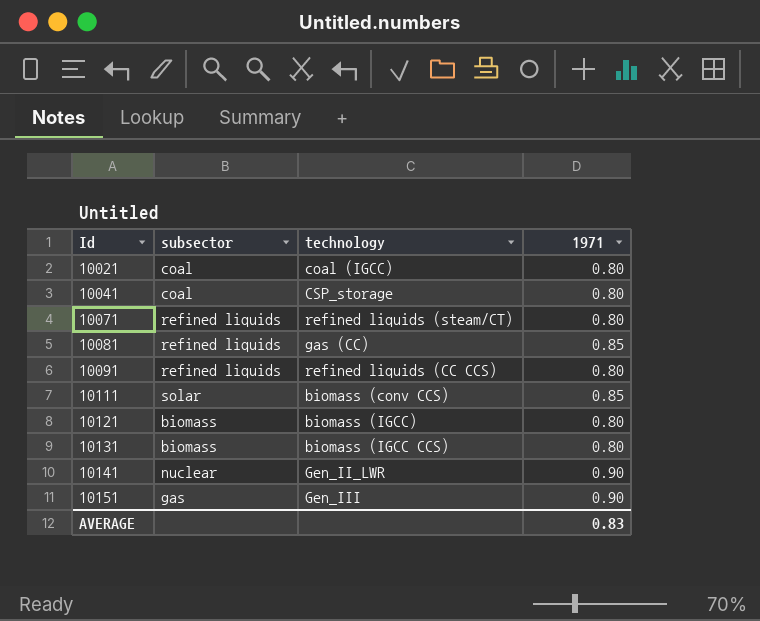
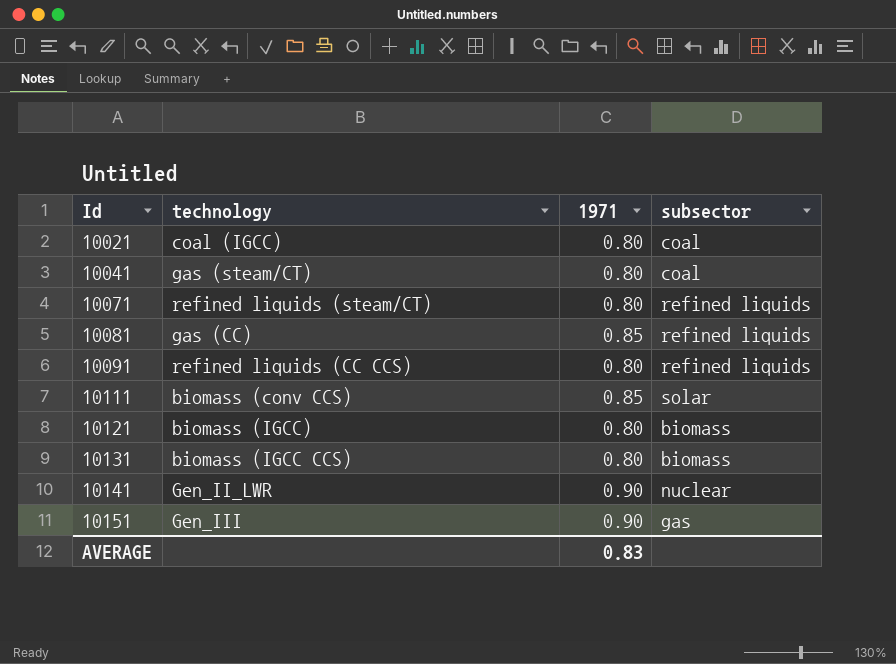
column subsector | position: 2 -> 4
10041 | technology: CSP_storage -> gas (steam/CT)

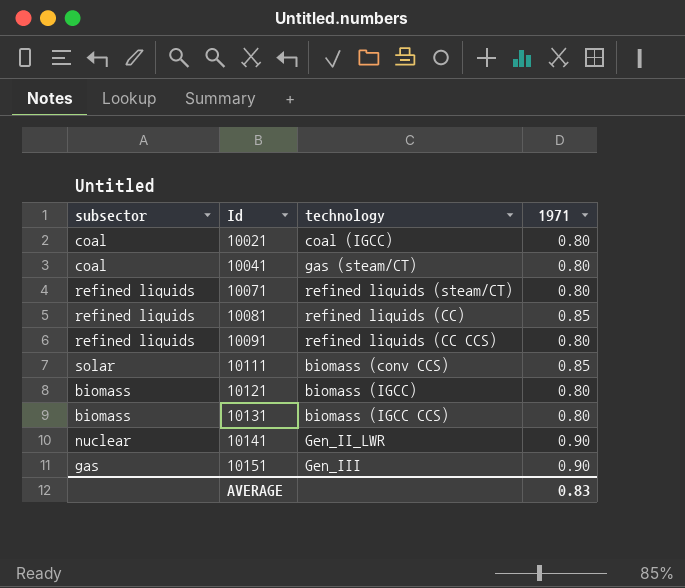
column subsector | position: 4 -> 1
10081 | technology: gas (CC) -> refined liquids (CC)

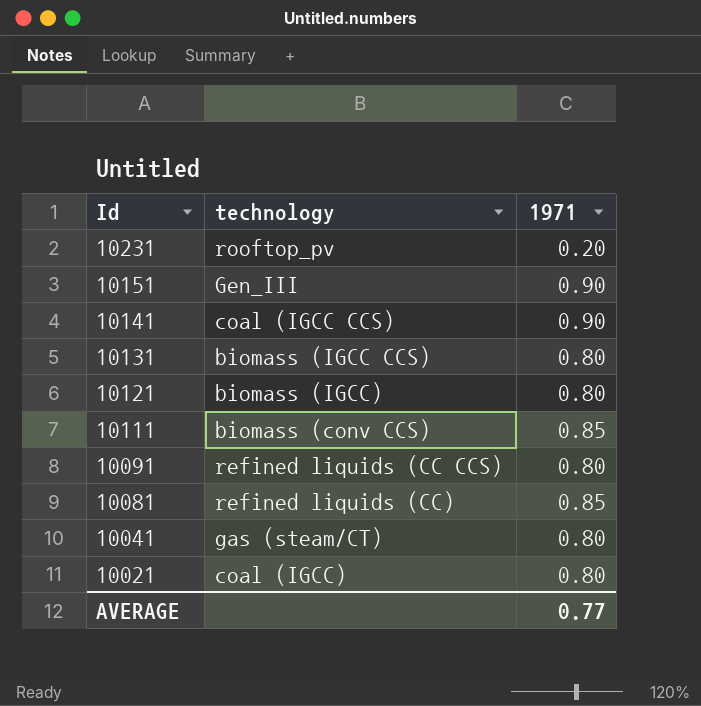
row order: Id ascending -> Id descending
column subsector | position: 1 -> none
row 10071: refined liquids | refined liquids (steam/CT) | 0.80 -> none
row 10231: none -> rooftop_pv | 0.20
10141 | technology: Gen_II_LWR -> coal (IGCC CCS)
AVERAGE | 1971: 0.83 -> 0.77

